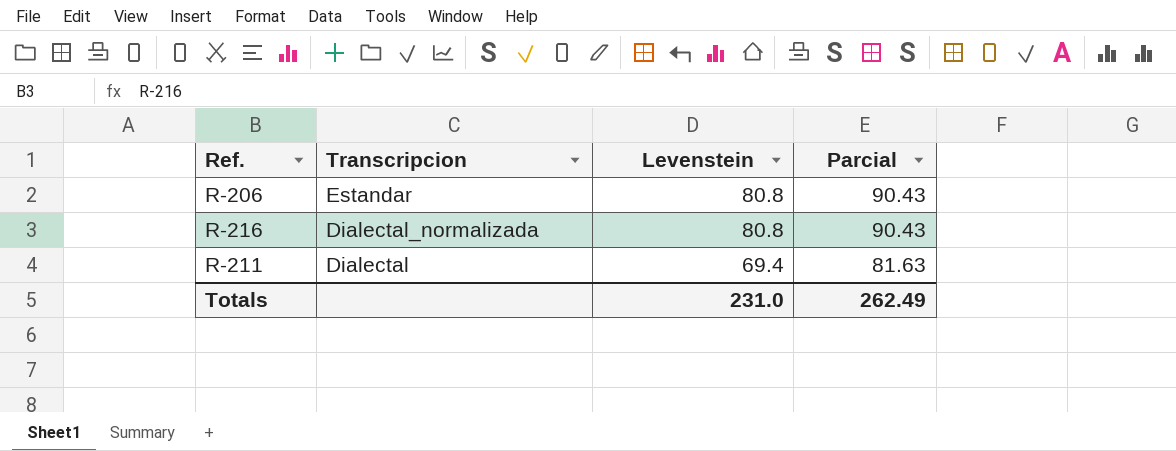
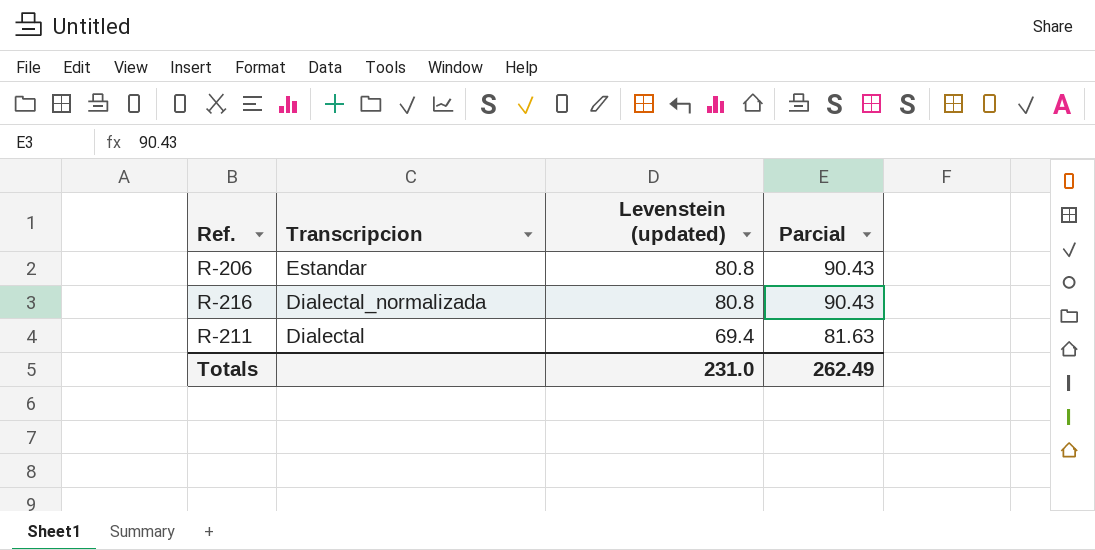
column name: Levenstein -> Levenstein (updated)

